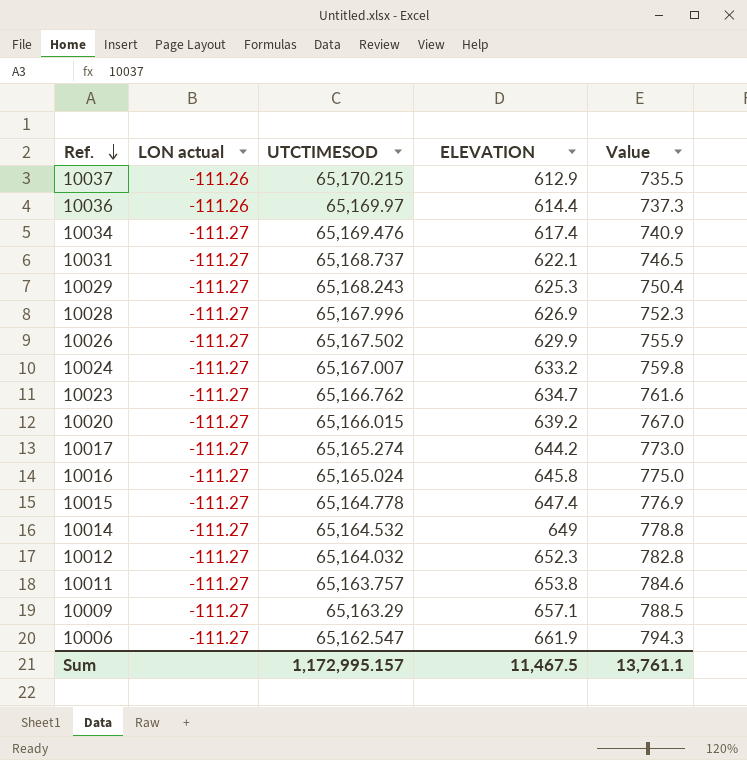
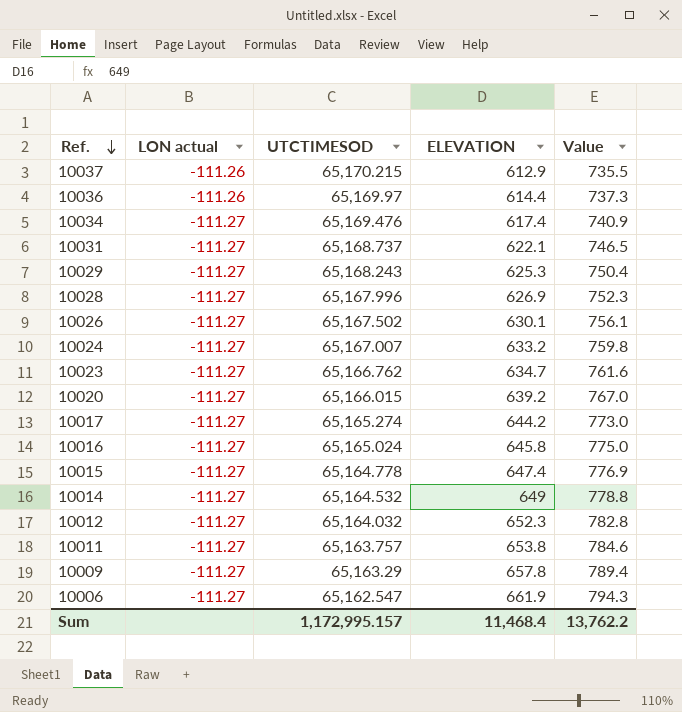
10026 | ELEVATION: 629.9 -> 630.1
10026 | Value: 755.9 -> 756.1
10009 | ELEVATION: 657.1 -> 657.8
10009 | Value: 788.5 -> 789.4
Sum | ELEVATION: 11,467.5 -> 11,468.4
Sum | Value: 13,761.1 -> 13,762.2

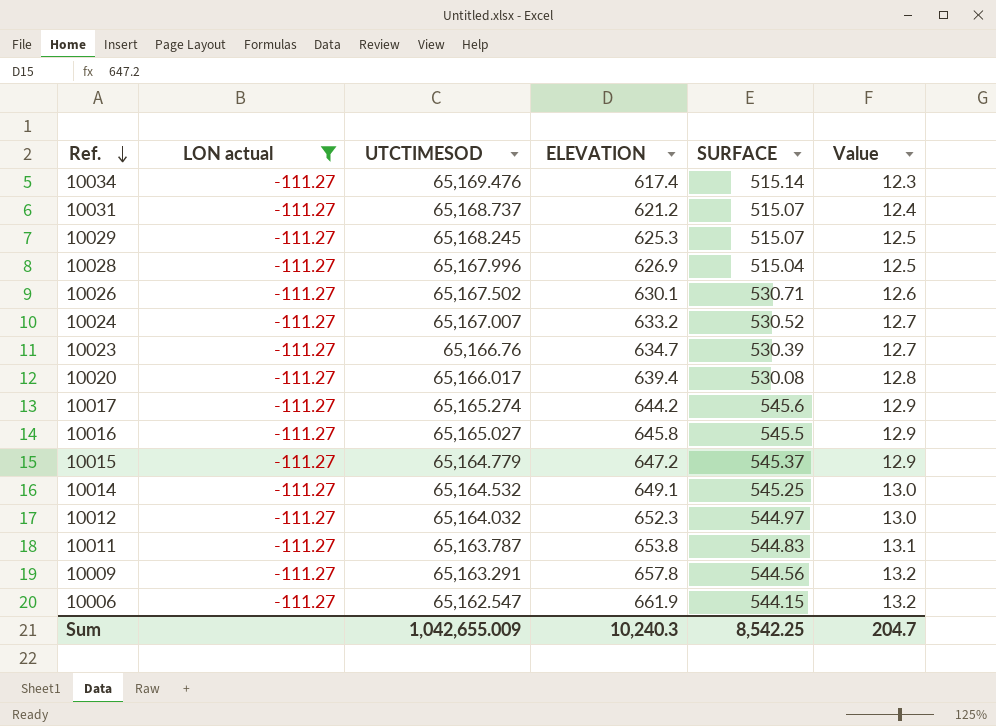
filter: none -> LON actual = -111.27
column SURFACE | position: none -> 5
column Value | formula: [ELEVATION] * 1.2 -> [ELEVATION] * 0.02
10031 | ELEVATION: 622.1 -> 621.2
10029 | UTCTIMESOD: 65,168.243 -> 65,168.245
10023 | UTCTIMESOD: 65,166.762 -> 65,166.76
10020 | UTCTIMESOD: 65,166.015 -> 65,166.017
10020 | ELEVATION: 639.2 -> 639.4
10016 | UTCTIMESOD: 65,165.024 -> 65,165.027
10015 | UTCTIMESOD: 65,164.778 -> 65,164.779
10015 | ELEVATION: 647.4 -> 647.2
10014 | ELEVATION: 649 -> 649.1
10011 | UTCTIMESOD: 65,163.757 -> 65,163.787
10009 | UTCTIMESOD: 65,163.29 -> 65,163.291
Sum | UTCTIMESOD: 1,172,995.157 -> 1,042,655.009
Sum | ELEVATION: 11,468.4 -> 10,240.3
Sum | Value: 13,762.2 -> 204.7

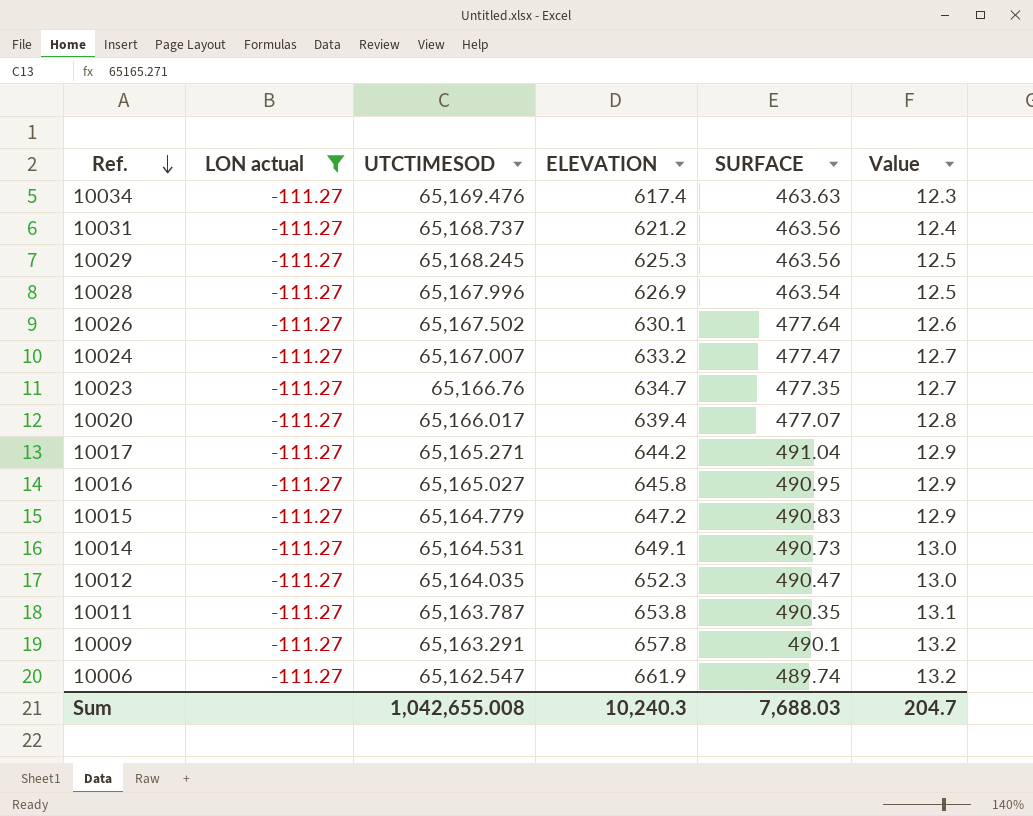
10034 | SURFACE: 515.14 -> 463.63
10031 | SURFACE: 515.07 -> 463.56
10029 | SURFACE: 515.07 -> 463.56
10028 | SURFACE: 515.04 -> 463.54
10026 | SURFACE: 530.71 -> 477.64
10024 | SURFACE: 530.52 -> 477.47
10023 | SURFACE: 530.39 -> 477.35
10020 | SURFACE: 530.08 -> 477.07
10017 | UTCTIMESOD: 65,165.274 -> 65,165.271
10017 | SURFACE: 545.6 -> 491.04
10016 | SURFACE: 545.5 -> 490.95
10015 | SURFACE: 545.37 -> 490.83
10014 | UTCTIMESOD: 65,164.532 -> 65,164.531
10014 | SURFACE: 545.25 -> 490.73
10012 | UTCTIMESOD: 65,164.032 -> 65,164.035
10012 | SURFACE: 544.97 -> 490.47
10011 | SURFACE: 544.83 -> 490.35
10009 | SURFACE: 544.56 -> 490.1
10006 | SURFACE: 544.15 -> 489.74
Sum | UTCTIMESOD: 1,042,655.009 -> 1,042,655.008
Sum | SURFACE: 8,542.25 -> 7,688.03

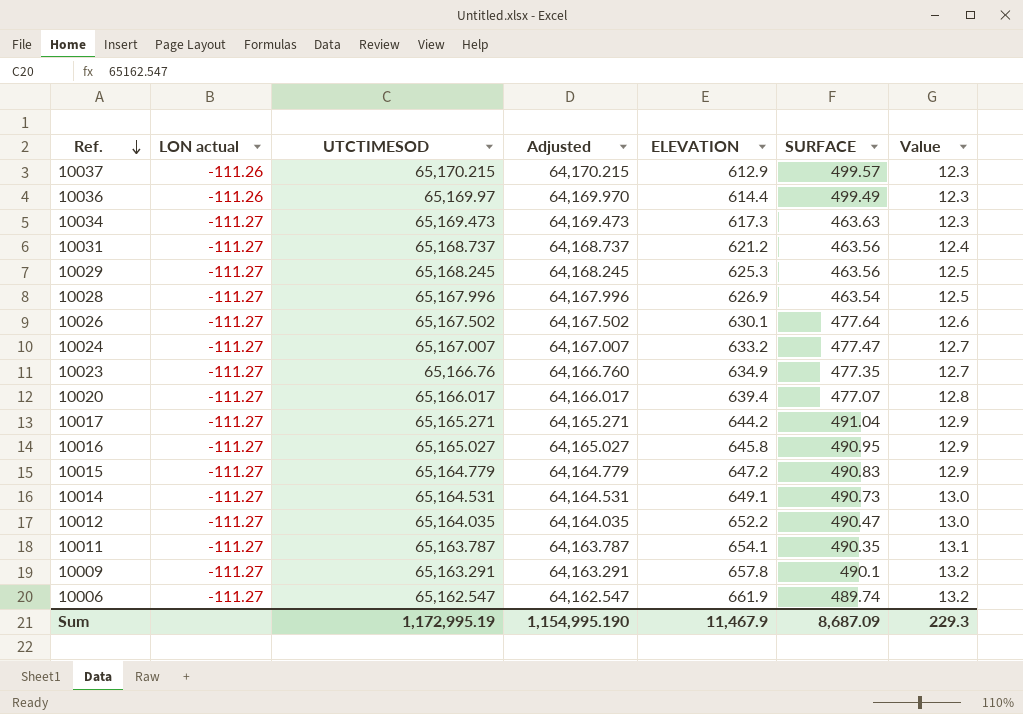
filter: LON actual = -111.27 -> none
column Adjusted | formula: none -> [UTCTIMESOD] - 1000
10034 | UTCTIMESOD: 65,169.476 -> 65,169.473
10034 | ELEVATION: 617.4 -> 617.3
10023 | ELEVATION: 634.7 -> 634.9
10012 | ELEVATION: 652.3 -> 652.2
10011 | ELEVATION: 653.8 -> 654.1
Sum | UTCTIMESOD: 1,042,655.008 -> 1,172,995.19
Sum | ELEVATION: 10,240.3 -> 11,467.9
Sum | SURFACE: 7,688.03 -> 8,687.09
Sum | Value: 204.7 -> 229.3

